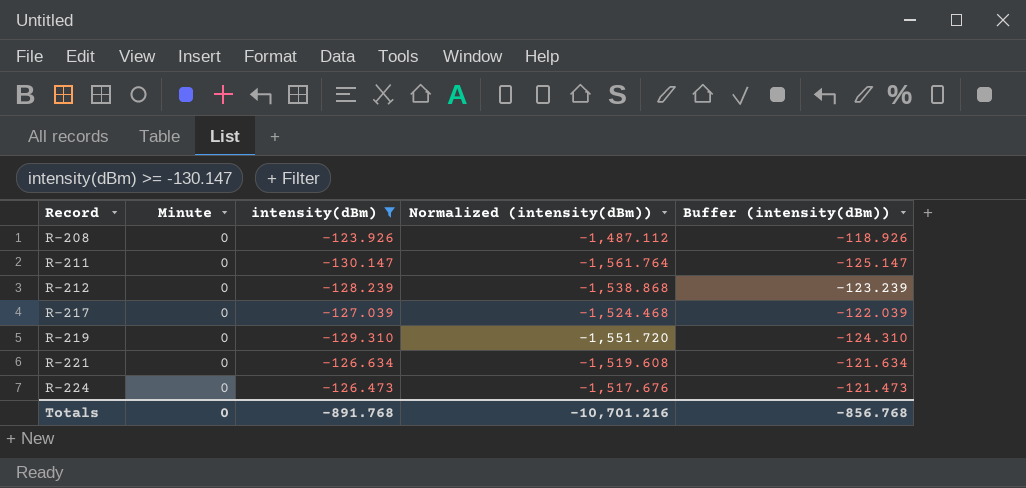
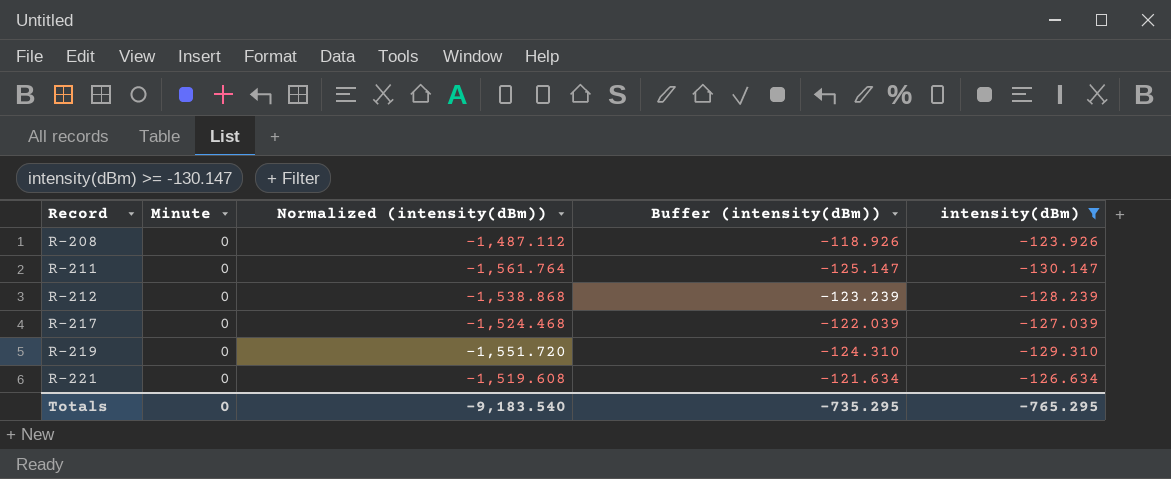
column intensity(dBm) | position: 3 -> 5
row R-224: 0 | -126.473 | -1,517.676 | -121.473 -> none
Totals | Normalized (intensity(dBm)): -10,701.216 -> -9,183.540
Totals | Buffer (intensity(dBm)): -856.768 -> -735.295
Totals | intensity(dBm): -891.768 -> -765.295

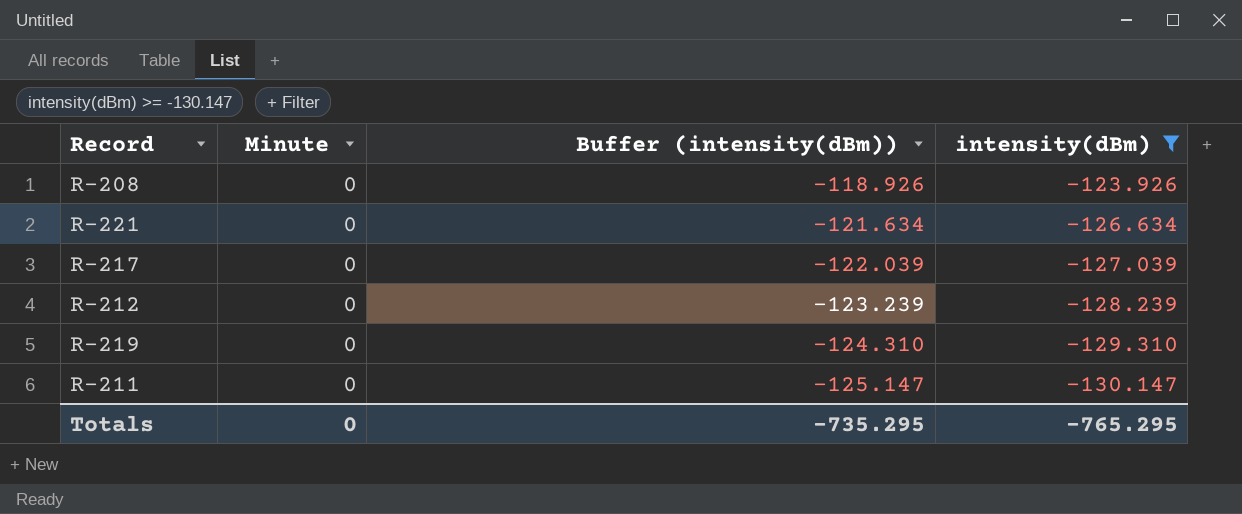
row order: Record ascending -> Buffer (intensity(dBm)) descending
column Normalized (intensity(dBm)) | formula: [intensity(dBm)] * 12 -> none

